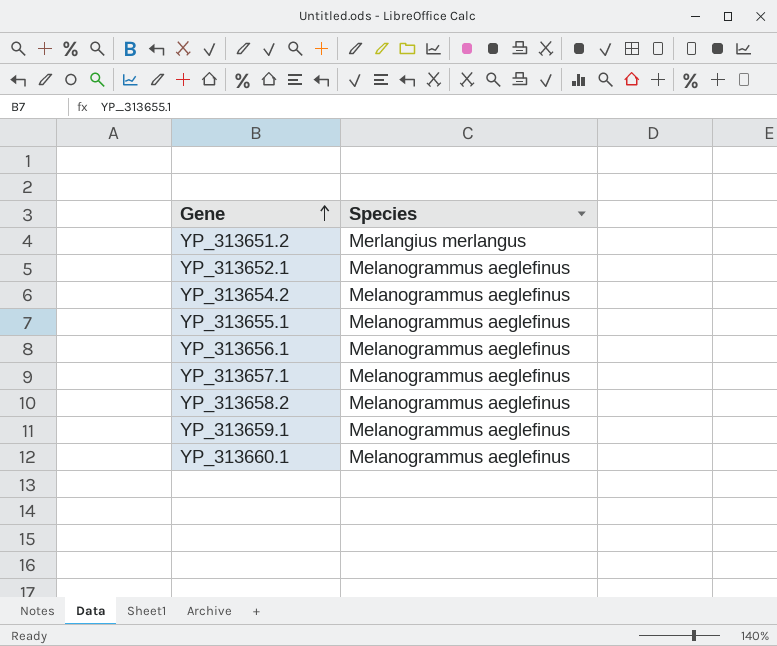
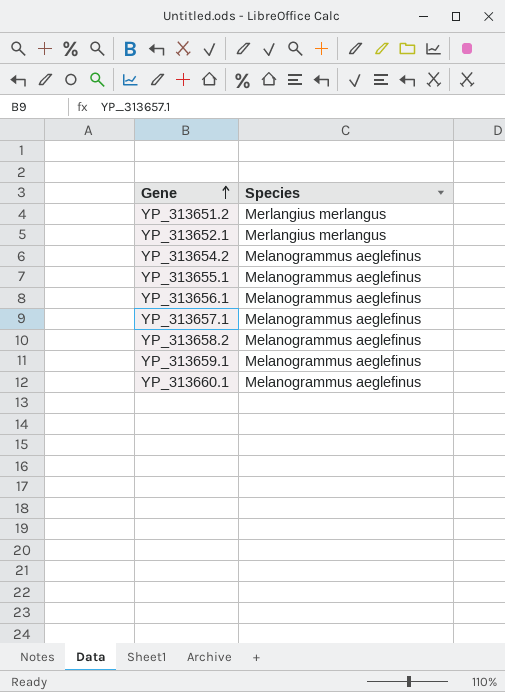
YP_313652.1 | Species: Melanogrammus aeglefinus -> Merlangius merlangus

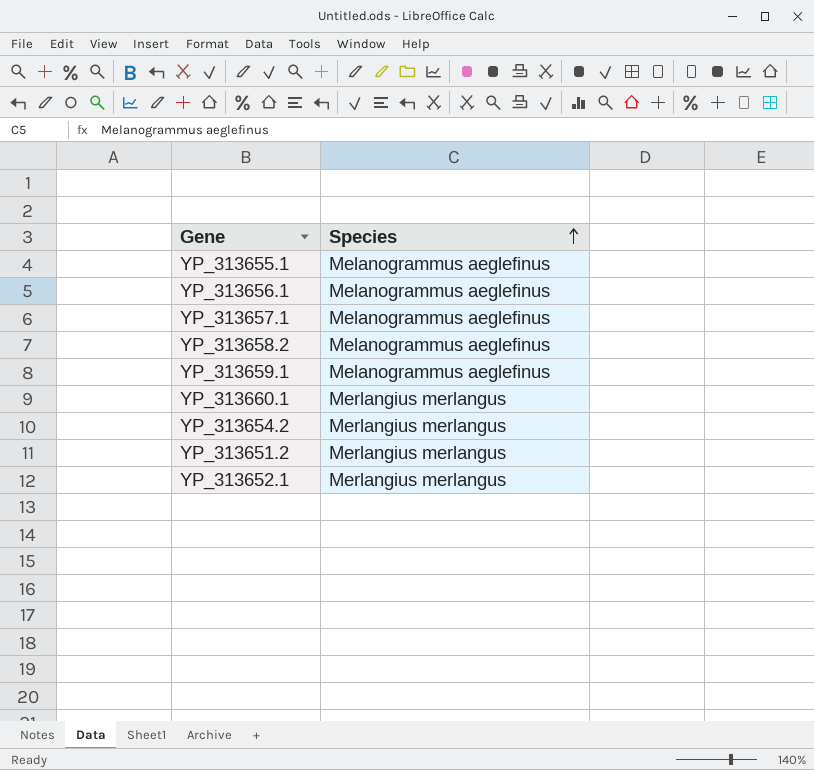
row order: Gene ascending -> Species ascending
YP_313660.1 | Species: Melanogrammus aeglefinus -> Merlangius merlangus
YP_313654.2 | Species: Melanogrammus aeglefinus -> Merlangius merlangus

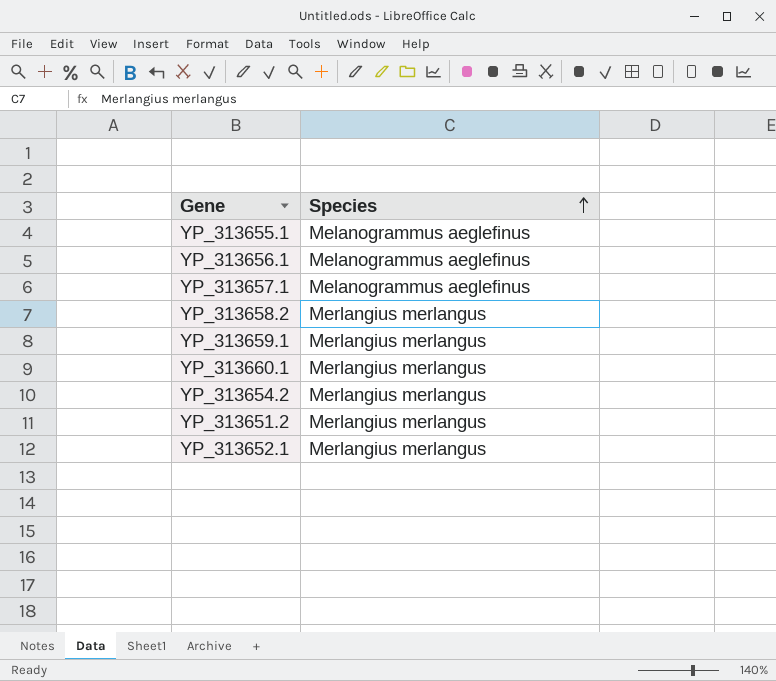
YP_313658.2 | Species: Melanogrammus aeglefinus -> Merlangius merlangus
YP_313659.1 | Species: Melanogrammus aeglefinus -> Merlangius merlangus

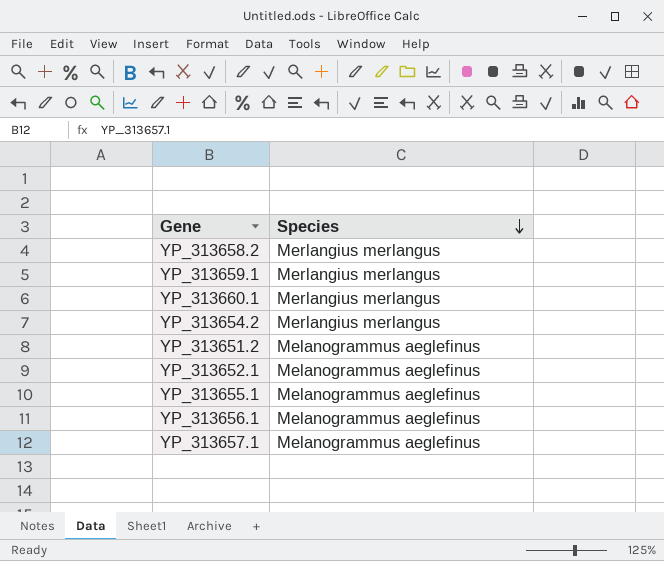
row order: Species ascending -> Species descending
YP_313651.2 | Species: Merlangius merlangus -> Melanogrammus aeglefinus
YP_313652.1 | Species: Merlangius merlangus -> Melanogrammus aeglefinus

